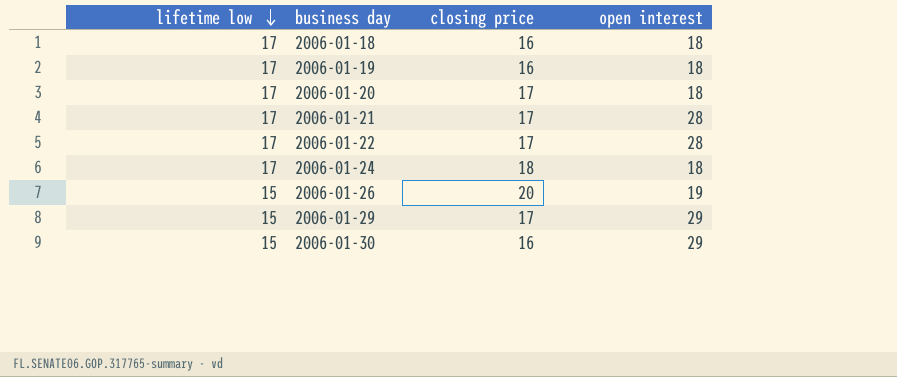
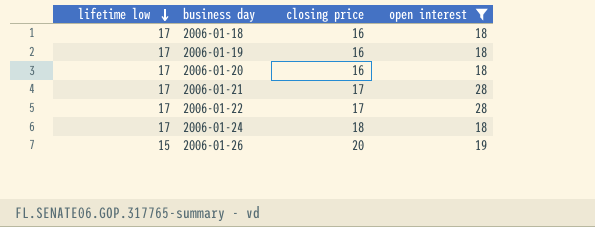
filter: none -> open interest != 29
2006-01-20 | closing price: 17 -> 16

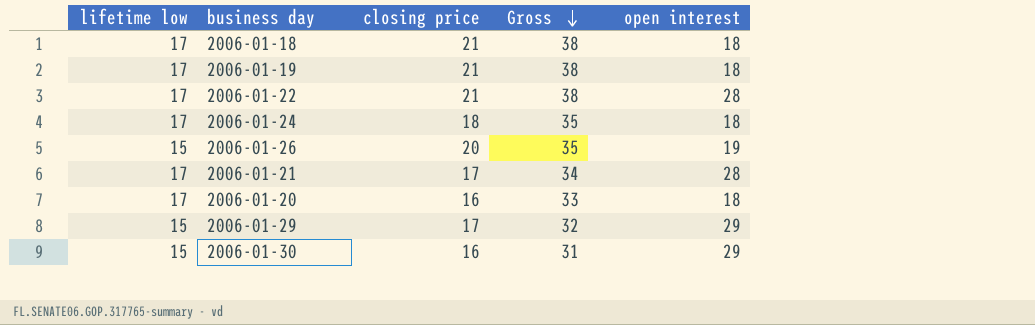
filter: open interest != 29 -> none
row order: lifetime low descending -> Gross descending
column Gross | formula: none -> [lifetime low] + [closing price]
2006-01-18 | closing price: 16 -> 21
2006-01-19 | closing price: 16 -> 21
2006-01-22 | closing price: 17 -> 21

